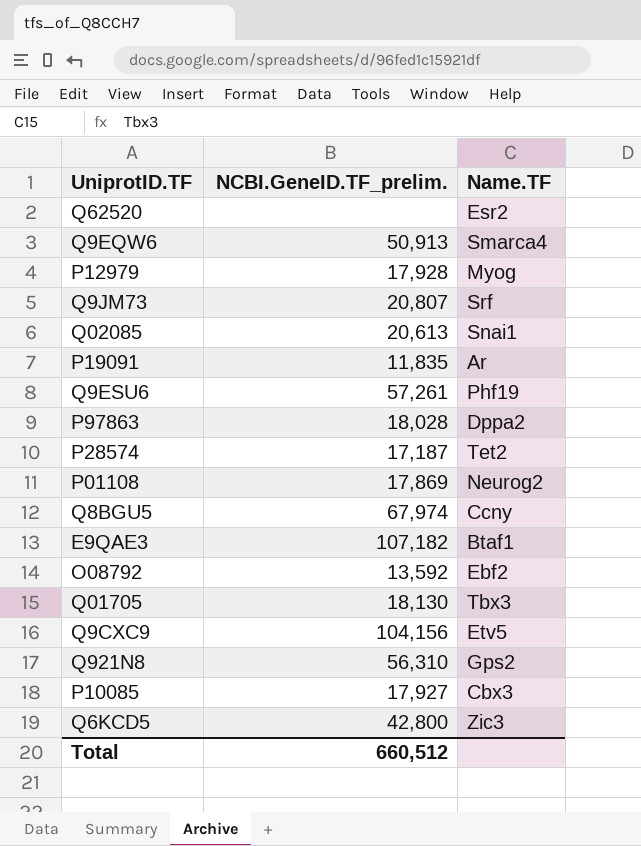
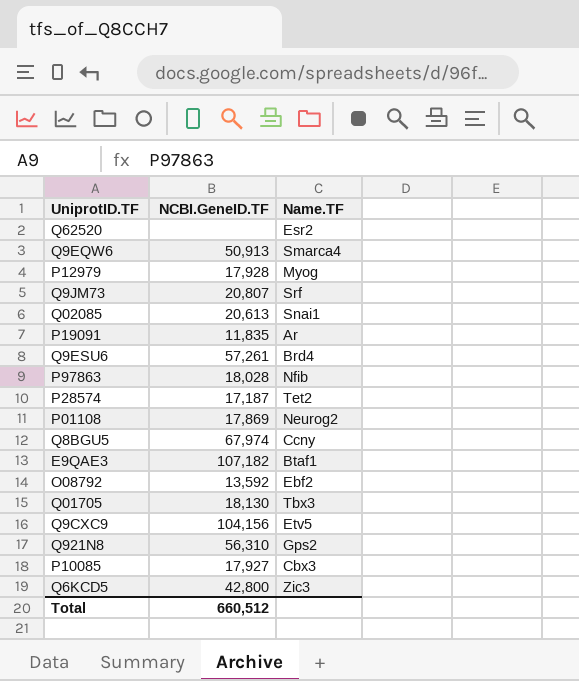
column name: NCBI.GeneID.TF_prelim. -> NCBI.GeneID.TF
Q9ESU6 | Name.TF: Phf19 -> Brd4
P97863 | Name.TF: Dppa2 -> Nfib

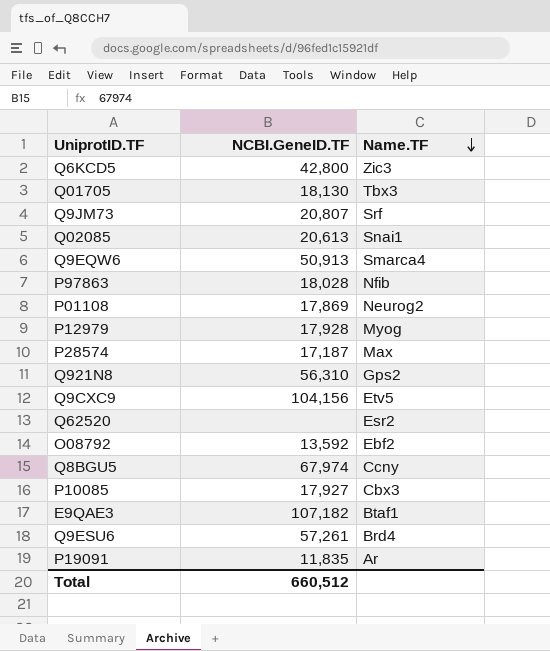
row order: none -> Name.TF descending
P28574 | Name.TF: Tet2 -> Max

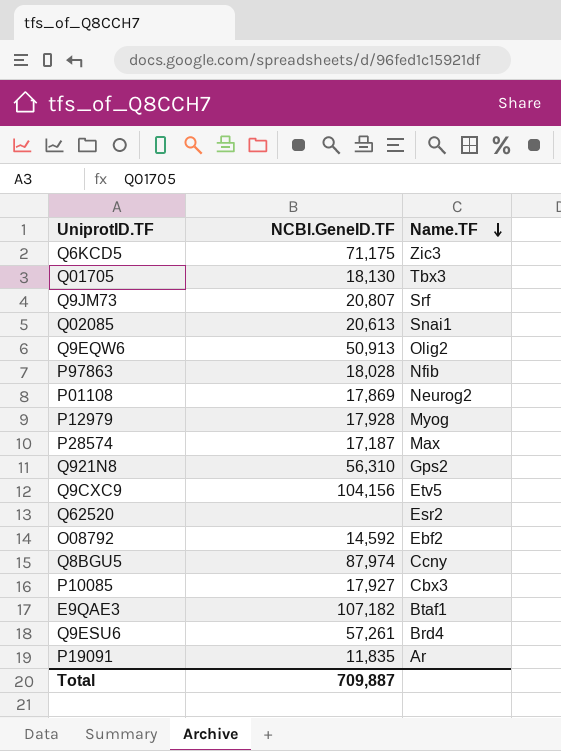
Q6KCD5 | NCBI.GeneID.TF: 42,800 -> 71,175
Q9EQW6 | Name.TF: Smarca4 -> Olig2
O08792 | NCBI.GeneID.TF: 13,592 -> 14,592
Q8BGU5 | NCBI.GeneID.TF: 67,974 -> 87,974
Total | NCBI.GeneID.TF: 660,512 -> 709,887

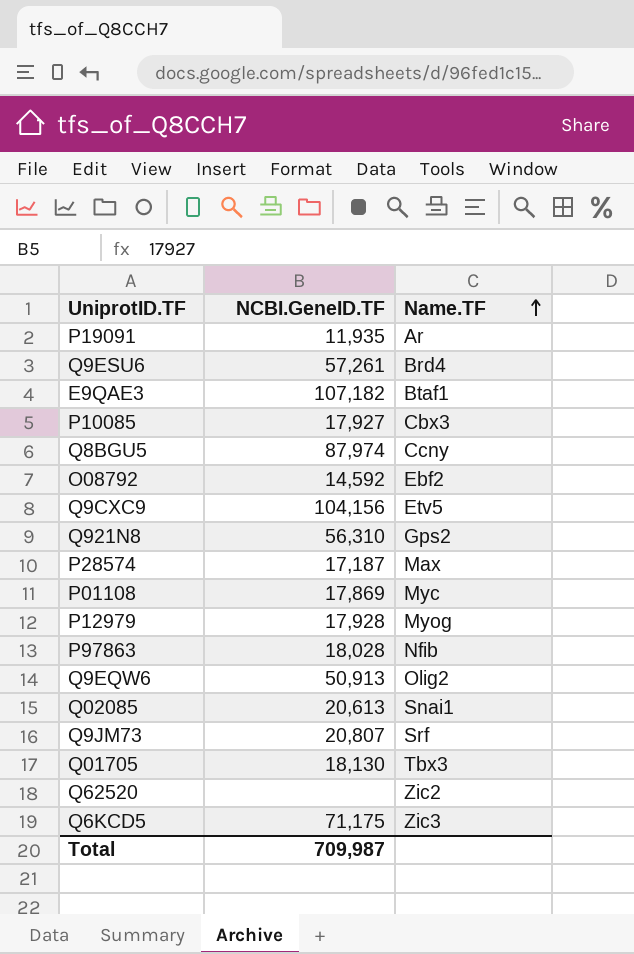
row order: Name.TF descending -> Name.TF ascending
P19091 | NCBI.GeneID.TF: 11,835 -> 11,935
P01108 | Name.TF: Neurog2 -> Myc
Q62520 | Name.TF: Esr2 -> Zic2
Total | NCBI.GeneID.TF: 709,887 -> 709,987

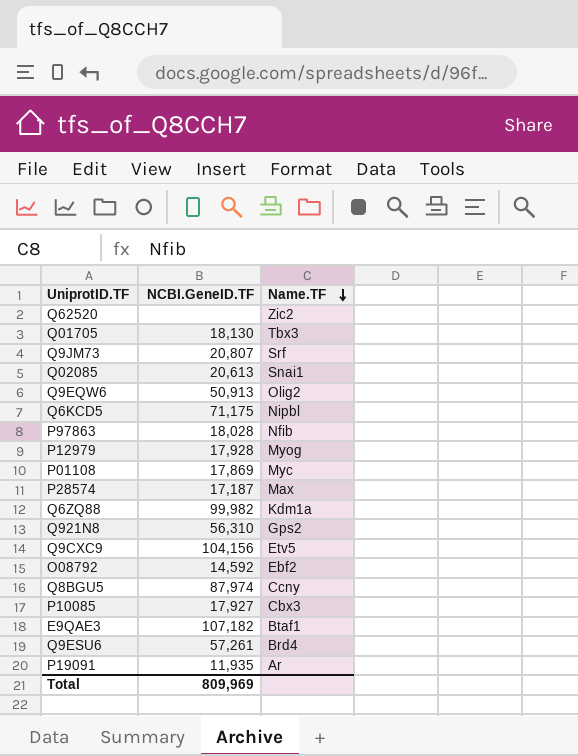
row order: Name.TF ascending -> Name.TF descending
Q6KCD5 | Name.TF: Zic3 -> Nipbl
row Q6ZQ88: none -> 99,982 | Kdm1a
Total | NCBI.GeneID.TF: 709,987 -> 809,969

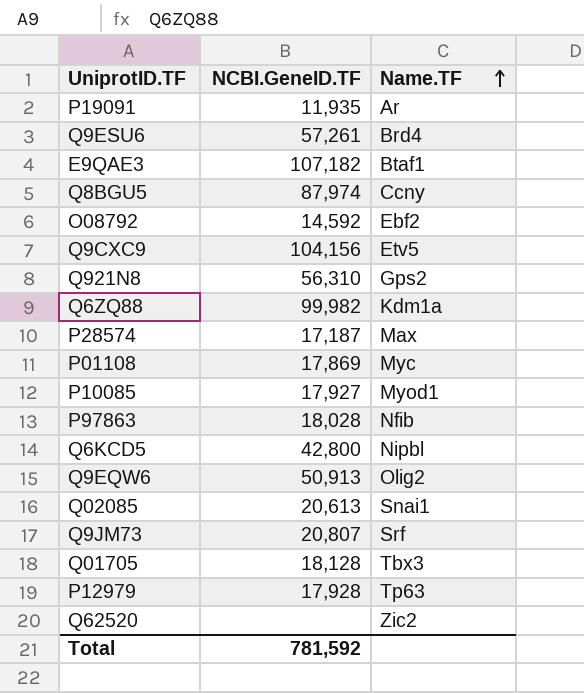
row order: Name.TF descending -> Name.TF ascending
P10085 | Name.TF: Cbx3 -> Myod1
Q6KCD5 | NCBI.GeneID.TF: 71,175 -> 42,800
Q01705 | NCBI.GeneID.TF: 18,130 -> 18,128
P12979 | Name.TF: Myog -> Tp63
Total | NCBI.GeneID.TF: 809,969 -> 781,592

